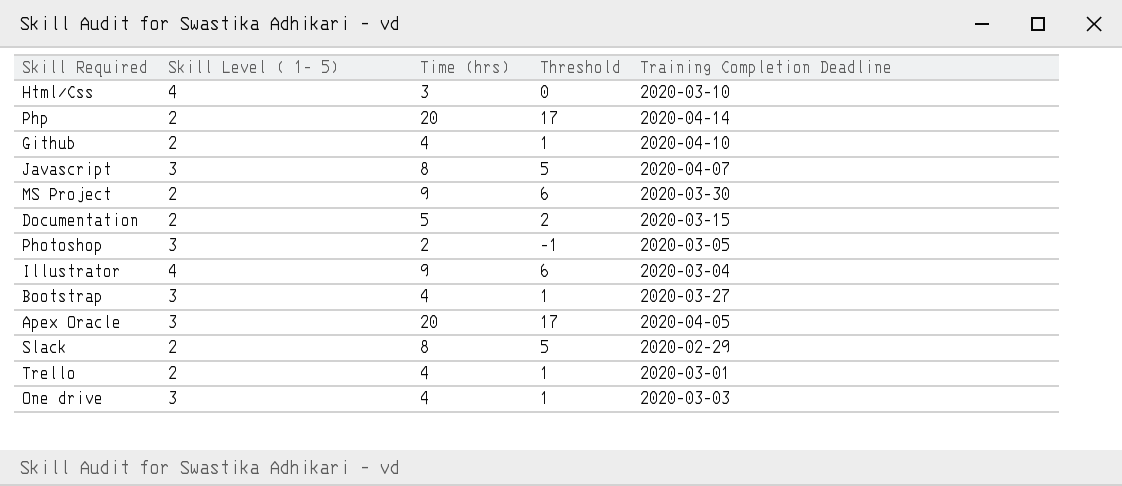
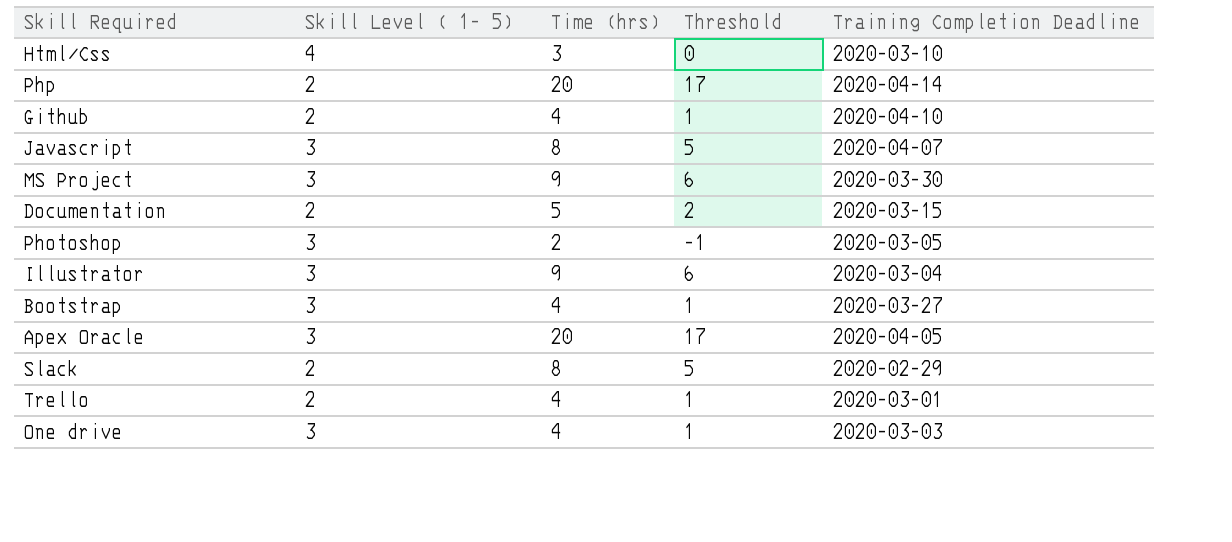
MS Project | Skill Level ( 1- 5): 2 -> 3
Illustrator | Skill Level ( 1- 5): 4 -> 3

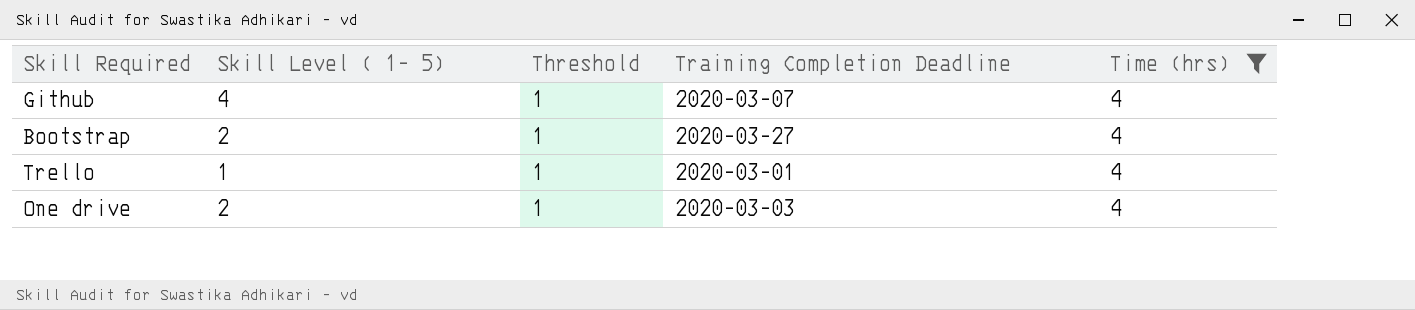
filter: none -> Time (hrs) = 4
column Time (hrs) | position: 3 -> 5
Github | Skill Level ( 1- 5): 2 -> 4
Github | Training Completion Deadline: 2020-04-10 -> 2020-03-07
Bootstrap | Skill Level ( 1- 5): 3 -> 2
Trello | Skill Level ( 1- 5): 2 -> 1
One drive | Skill Level ( 1- 5): 3 -> 2

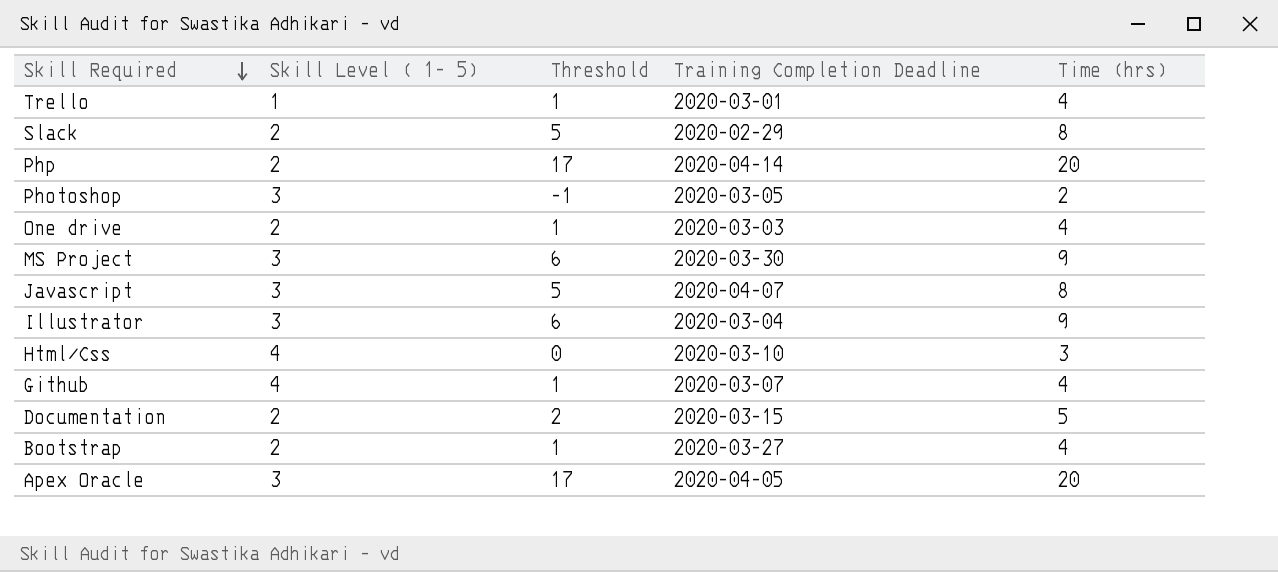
filter: Time (hrs) = 4 -> none
row order: none -> Skill Required descending

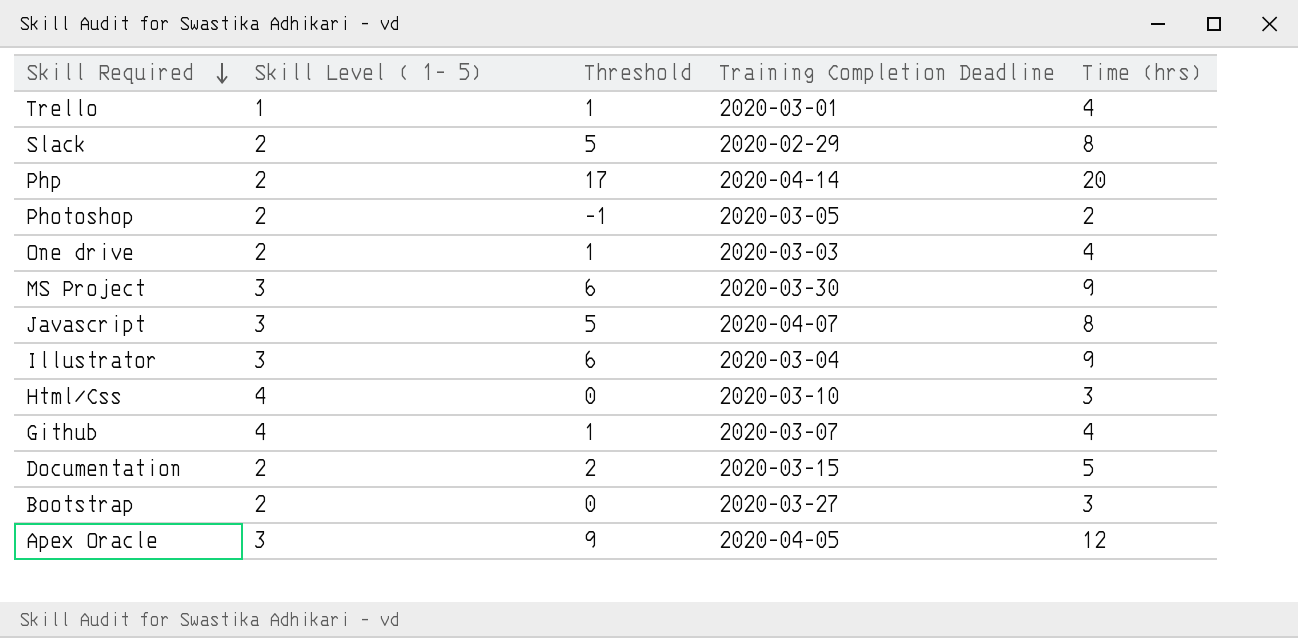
Photoshop | Skill Level ( 1- 5): 3 -> 2
Bootstrap | Threshold: 1 -> 0
Bootstrap | Time (hrs): 4 -> 3
Apex Oracle | Threshold: 17 -> 9
Apex Oracle | Time (hrs): 20 -> 12

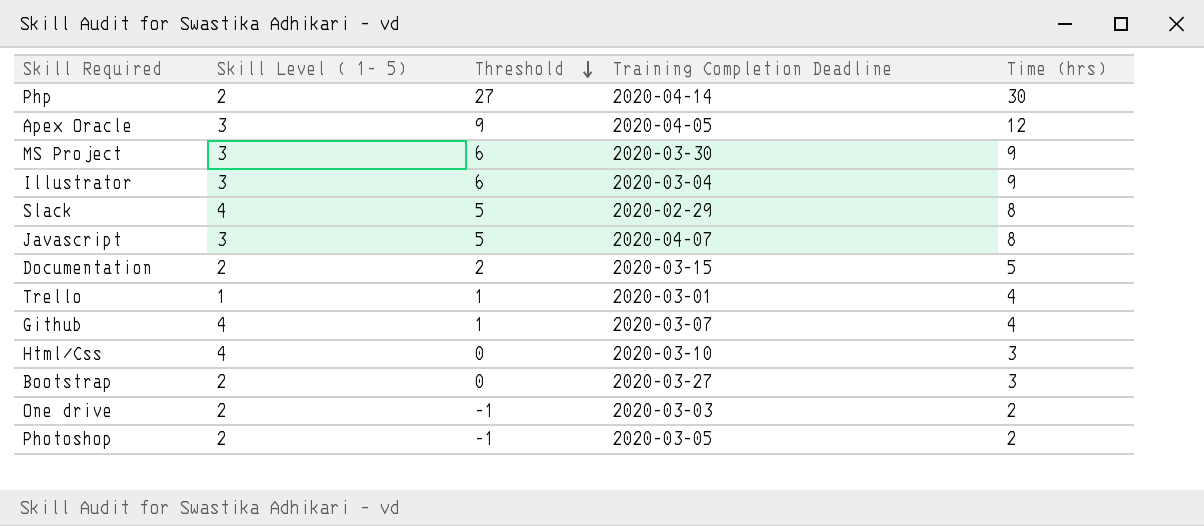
row order: Skill Required descending -> Threshold descending
Php | Threshold: 17 -> 27
Php | Time (hrs): 20 -> 30
Slack | Skill Level ( 1- 5): 2 -> 4
One drive | Threshold: 1 -> -1
One drive | Time (hrs): 4 -> 2

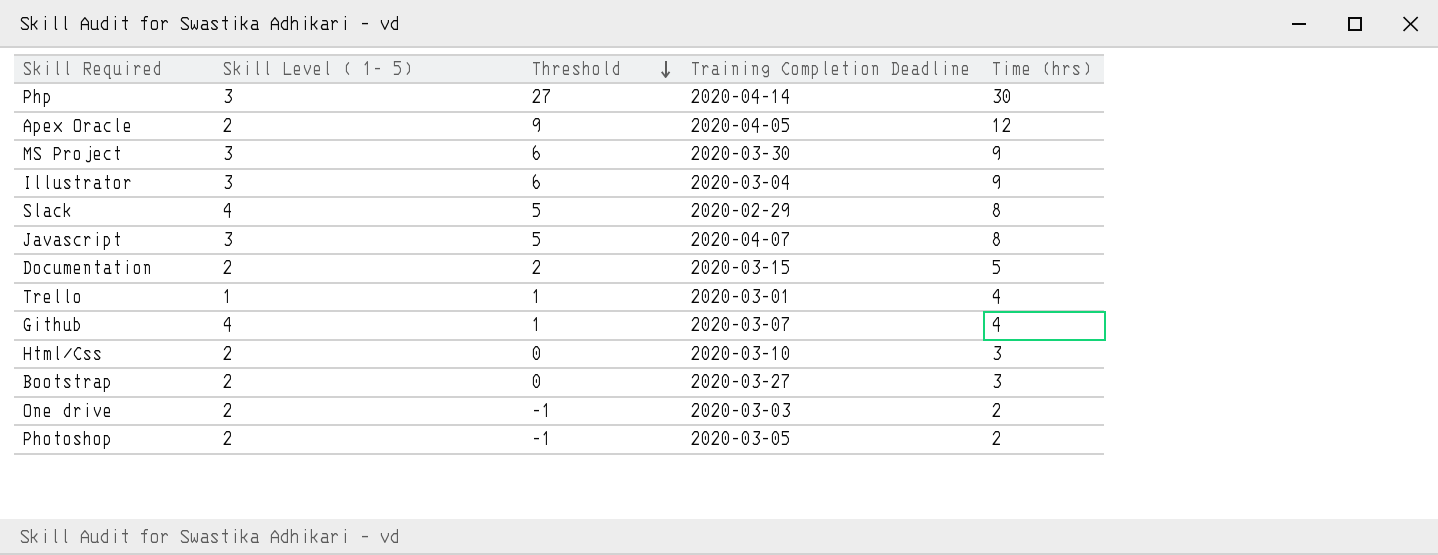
Php | Skill Level ( 1- 5): 2 -> 3
Apex Oracle | Skill Level ( 1- 5): 3 -> 2
Html/Css | Skill Level ( 1- 5): 4 -> 2

